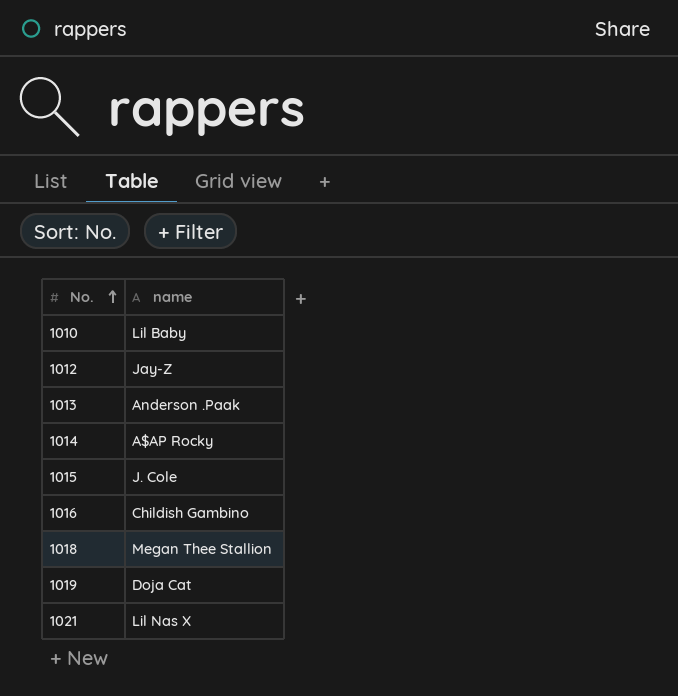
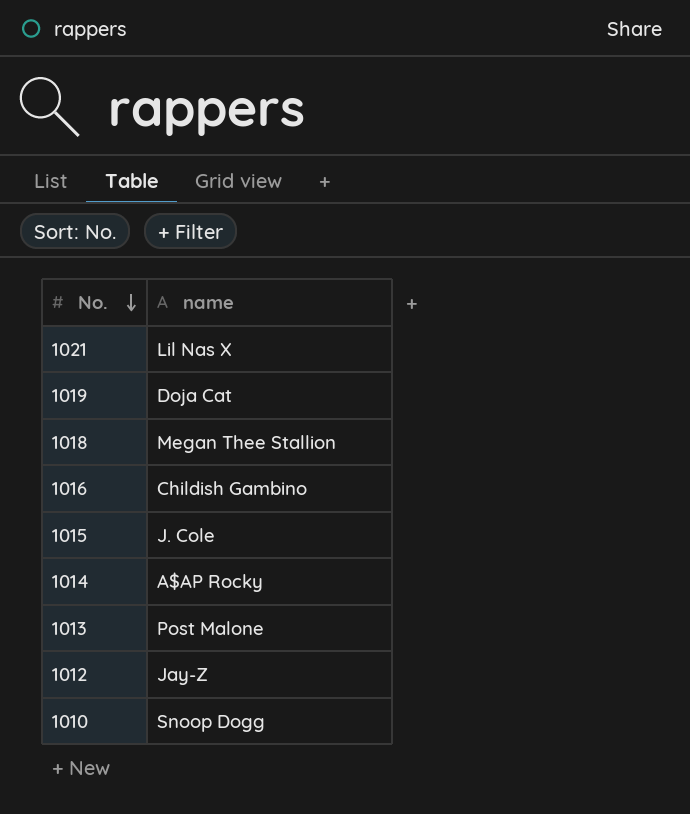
row order: No. ascending -> No. descending
1013 | name: Anderson .Paak -> Post Malone
1010 | name: Lil Baby -> Snoop Dogg

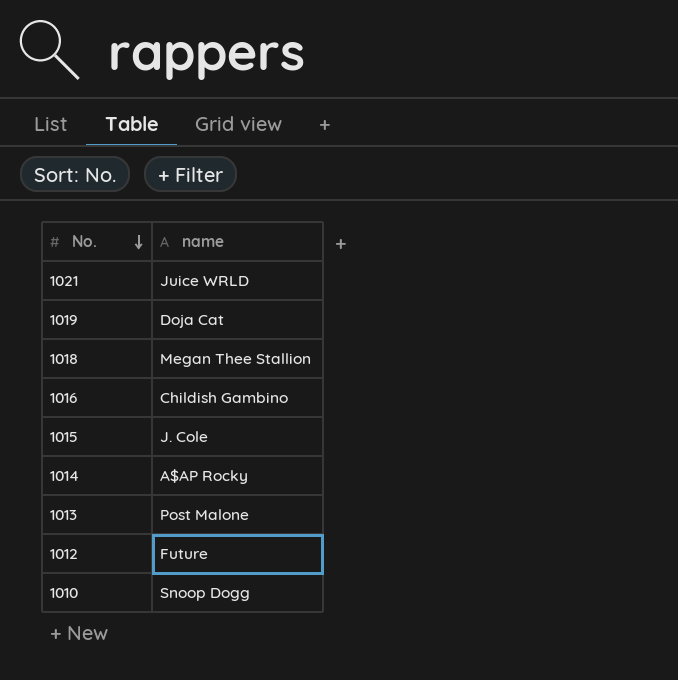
1021 | name: Lil Nas X -> Juice WRLD
1012 | name: Jay-Z -> Future

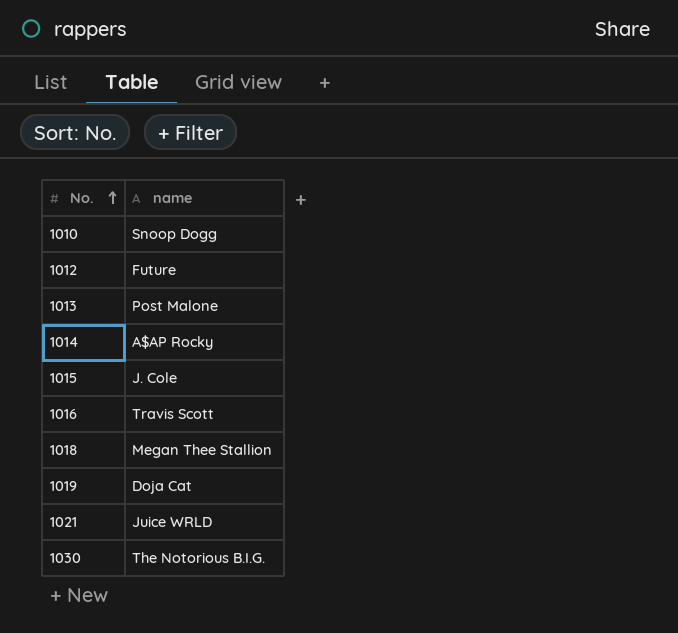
row order: No. descending -> No. ascending
1016 | name: Childish Gambino -> Travis Scott
row 1030: none -> The Notorious B.I.G.

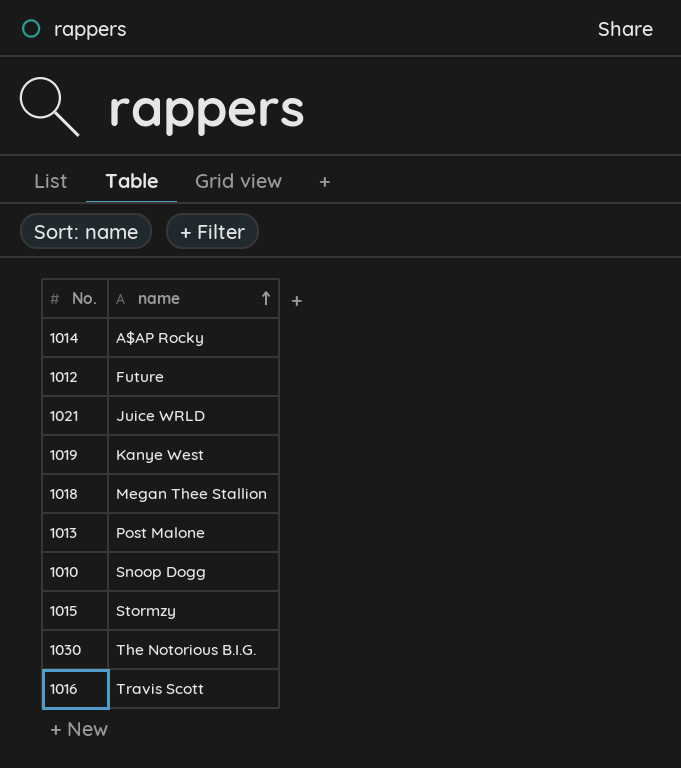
row order: No. ascending -> name ascending
1019 | name: Doja Cat -> Kanye West
1015 | name: J. Cole -> Stormzy

